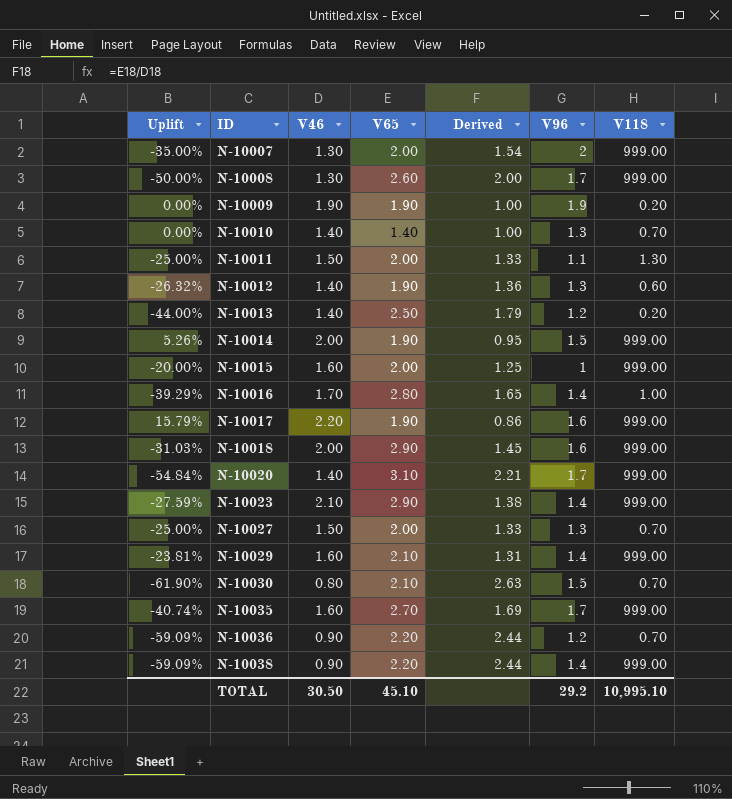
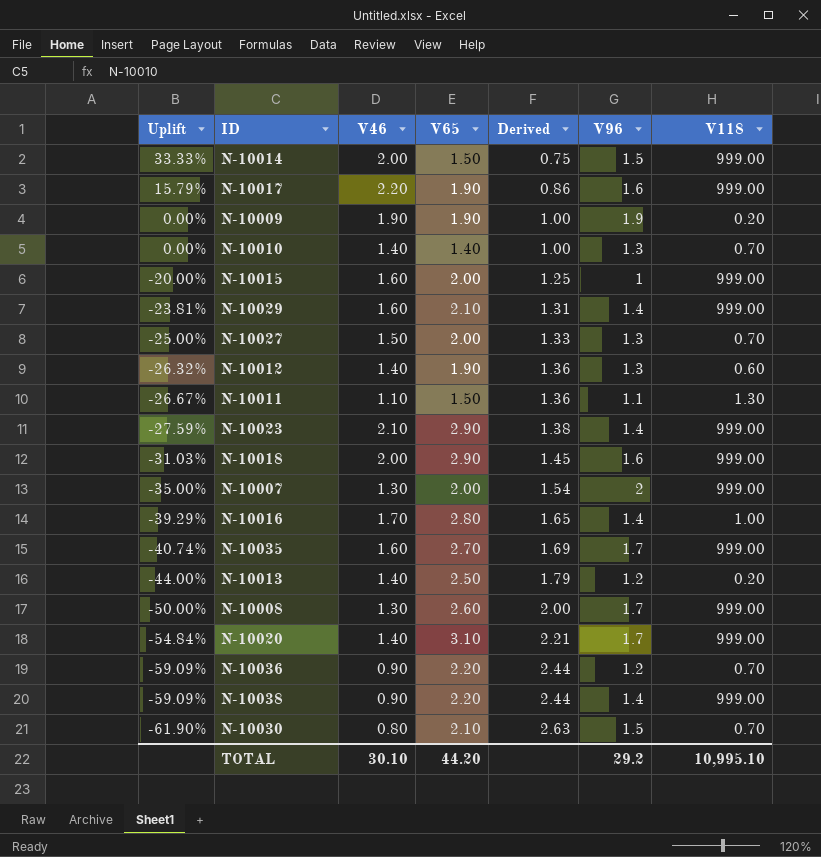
row order: ID ascending -> Uplift descending
N-10014 | Uplift: 5.26% -> 33.33%
N-10014 | V65: 1.90 -> 1.50
N-10014 | Derived: 0.95 -> 0.75
N-10011 | Uplift: -25.00% -> -26.67%
N-10011 | V46: 1.50 -> 1.10
N-10011 | V65: 2.00 -> 1.50
N-10011 | Derived: 1.33 -> 1.36
TOTAL | V46: 30.50 -> 30.10
TOTAL | V65: 45.10 -> 44.20

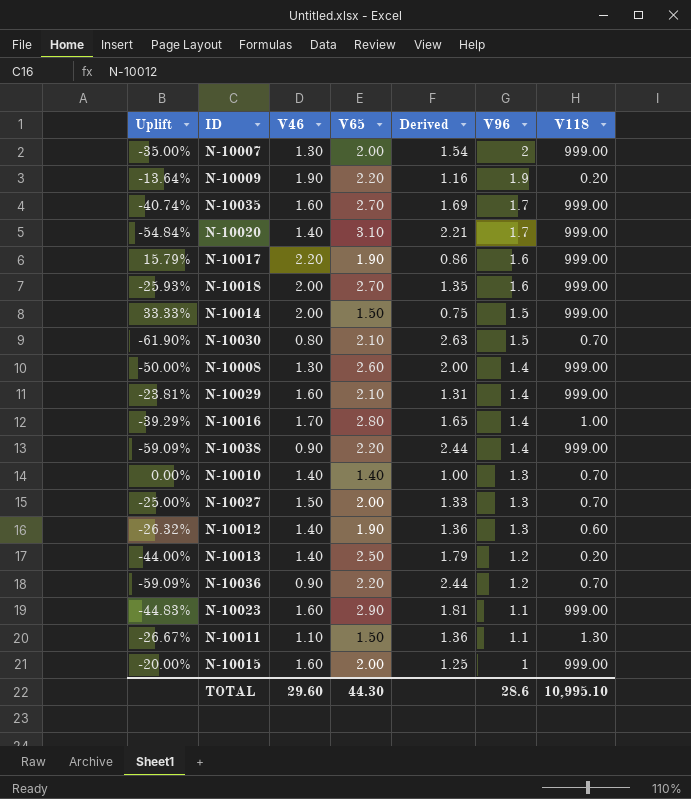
row order: Uplift descending -> V96 descending
N-10009 | Uplift: 0.00% -> -13.64%
N-10009 | V65: 1.90 -> 2.20
N-10009 | Derived: 1.00 -> 1.16
N-10018 | Uplift: -31.03% -> -25.93%
N-10018 | V65: 2.90 -> 2.70
N-10018 | Derived: 1.45 -> 1.35
N-10008 | V96: 1.7 -> 1.4
N-10023 | Uplift: -27.59% -> -44.83%
N-10023 | V46: 2.10 -> 1.60
N-10023 | Derived: 1.38 -> 1.81
N-10023 | V96: 1.4 -> 1.1
TOTAL | V46: 30.10 -> 29.60
TOTAL | V65: 44.20 -> 44.30
TOTAL | V96: 29.2 -> 28.6

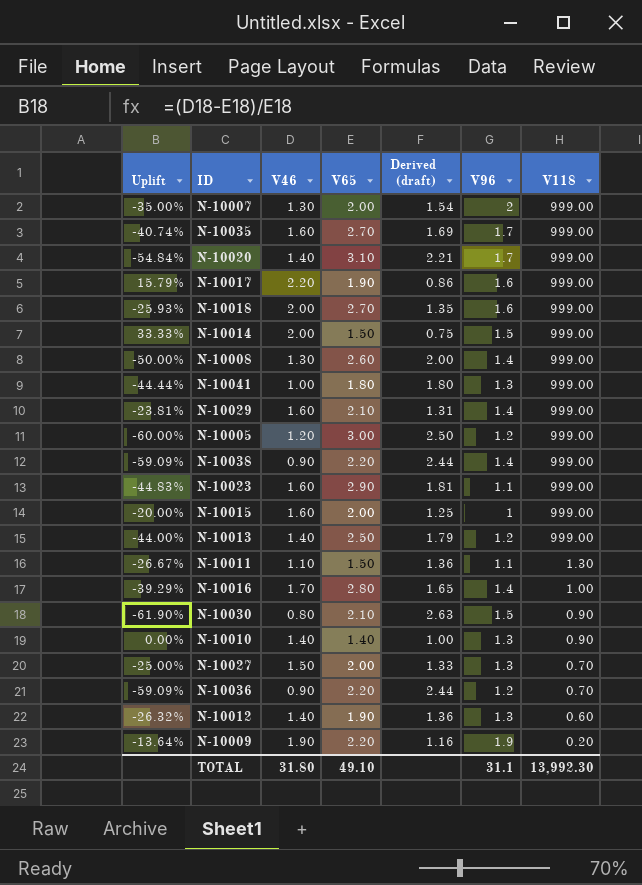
row order: V96 descending -> V118 descending
column name: Derived -> Derived (draft)
row N-10041: none -> -44.44% | 1.00 | 1.80 | 1.80 | 1.3 | 999.00
row N-10005: none -> -60.00% | 1.20 | 3.00 | 2.50 | 1.2 | 999.00
N-10013 | V118: 0.20 -> 999.00
N-10030 | V118: 0.70 -> 0.90
N-10010 | V118: 0.70 -> 0.90
TOTAL | V46: 29.60 -> 31.80
TOTAL | V65: 44.30 -> 49.10
TOTAL | V96: 28.6 -> 31.1
TOTAL | V118: 10,995.10 -> 13,992.30

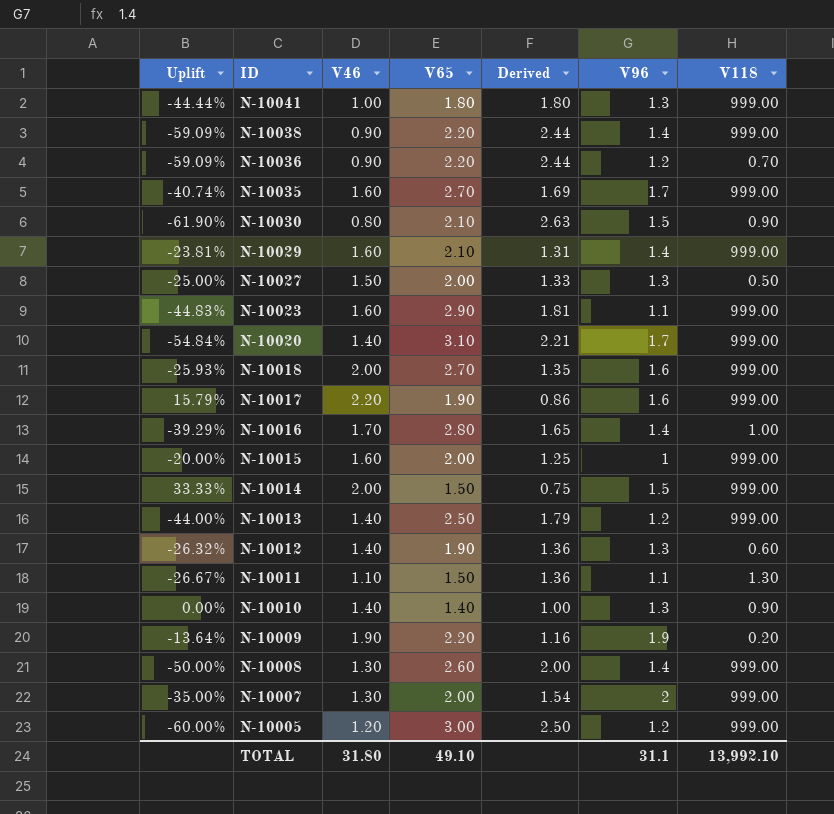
row order: V118 descending -> ID descending
column name: Derived (draft) -> Derived
N-10027 | V118: 0.70 -> 0.50
TOTAL | V118: 13,992.30 -> 13,992.10

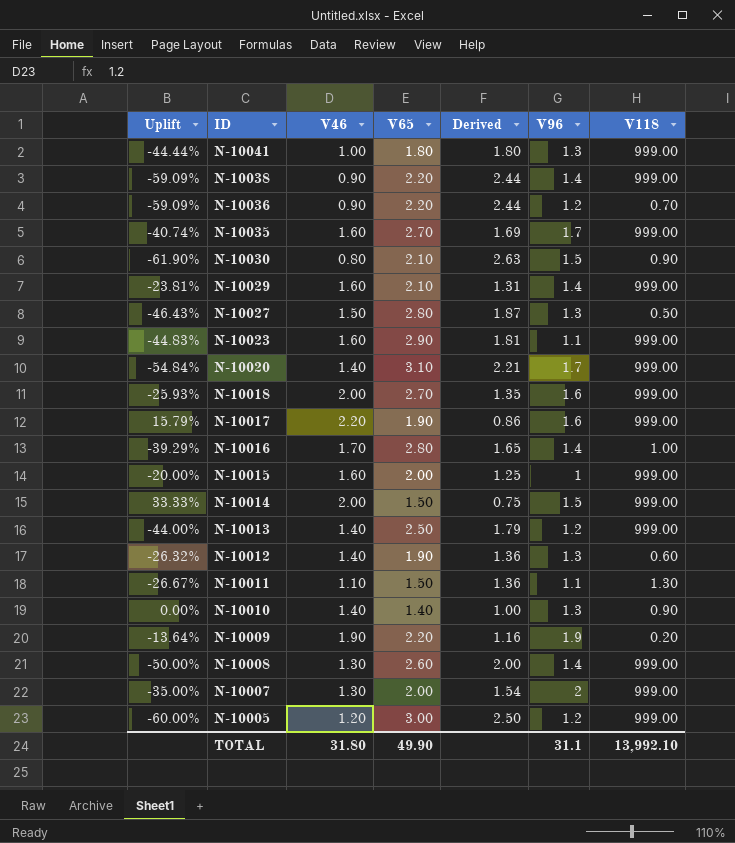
N-10027 | Uplift: -25.00% -> -46.43%
N-10027 | V65: 2.00 -> 2.80
N-10027 | Derived: 1.33 -> 1.87
TOTAL | V65: 49.10 -> 49.90

